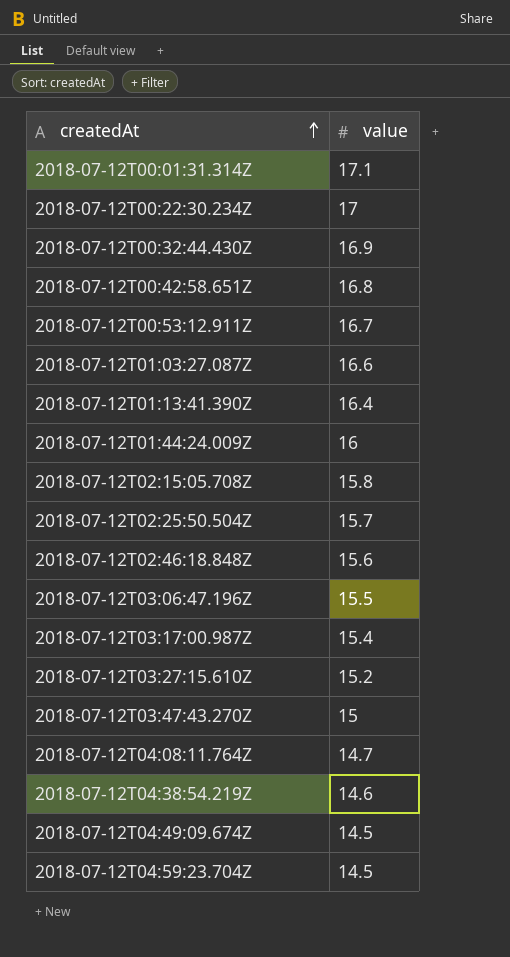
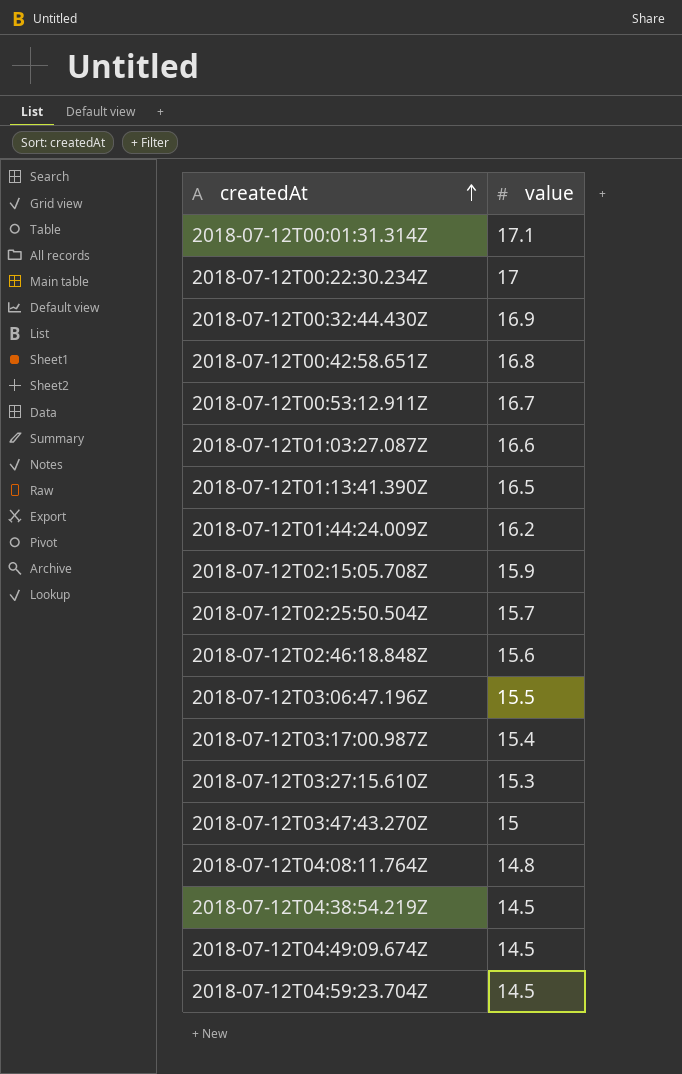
2018-07-12T01:13:41.390Z | value: 16.4 -> 16.5
2018-07-12T01:44:24.009Z | value: 16 -> 16.2
2018-07-12T02:15:05.708Z | value: 15.8 -> 15.9
2018-07-12T03:27:15.610Z | value: 15.2 -> 15.3
2018-07-12T04:08:11.764Z | value: 14.7 -> 14.8
2018-07-12T04:38:54.219Z | value: 14.6 -> 14.5

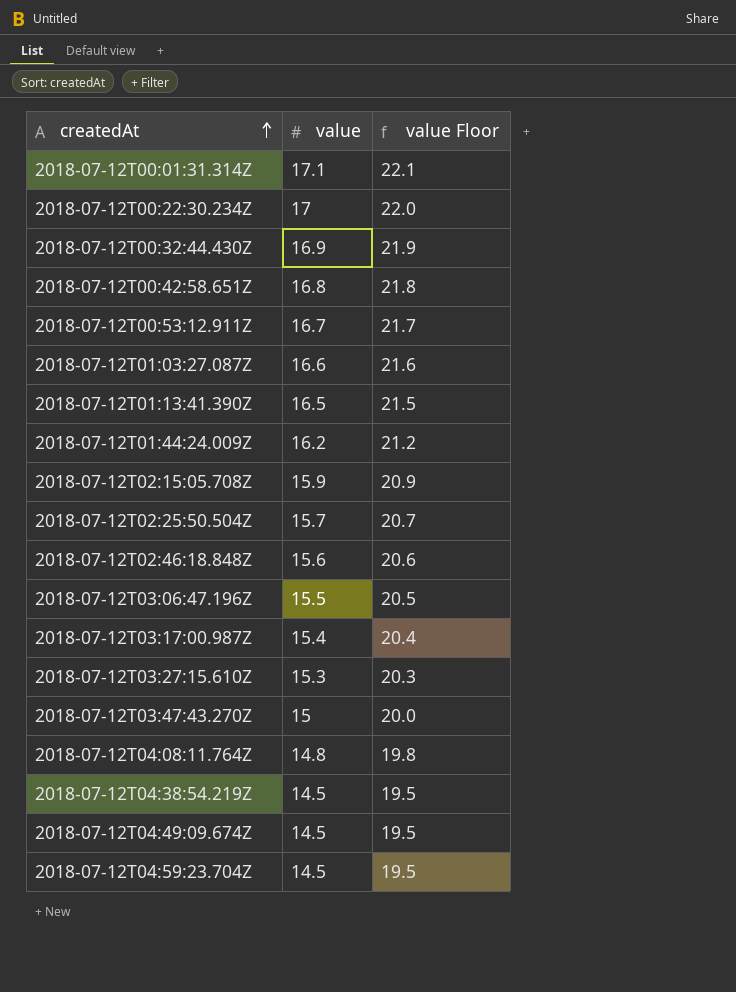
column value Floor | formula: none -> [value] + 5

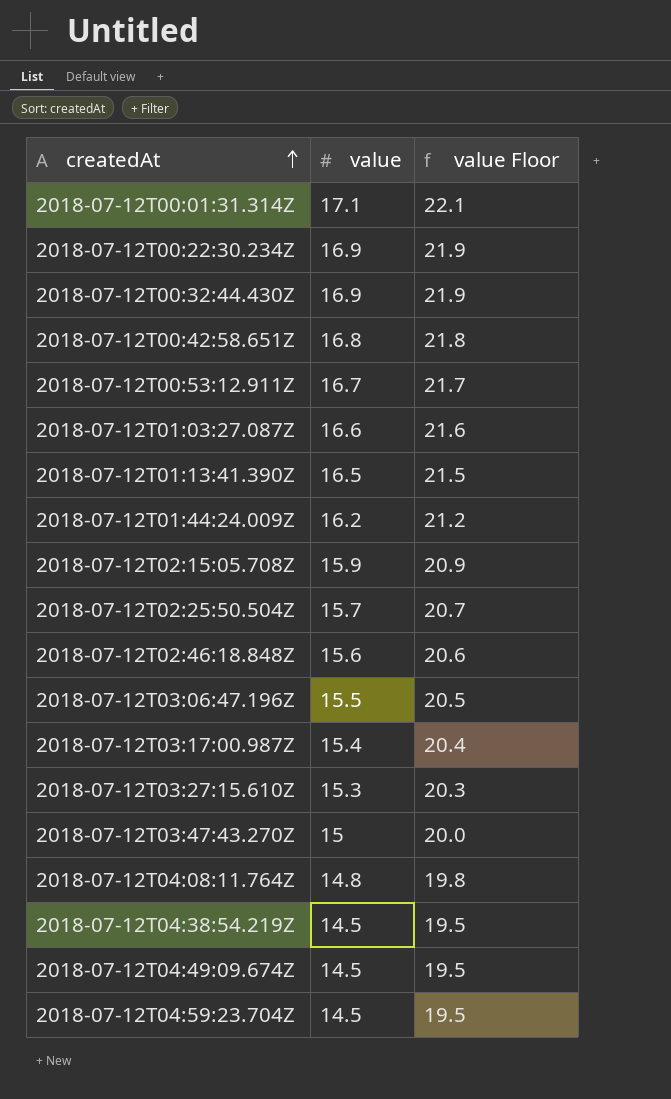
2018-07-12T00:22:30.234Z | value: 17 -> 16.9
2018-07-12T00:22:30.234Z | value Floor: 22.0 -> 21.9

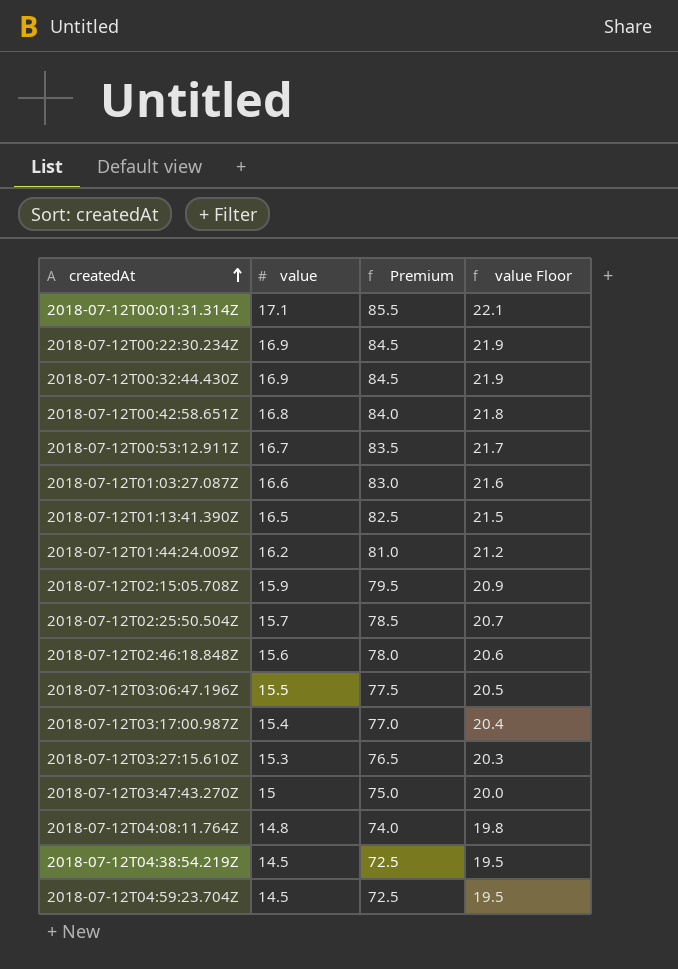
column Premium | formula: none -> [value] * 5
row 2018-07-12T04:49:09.674Z: 14.5 | 19.5 -> none

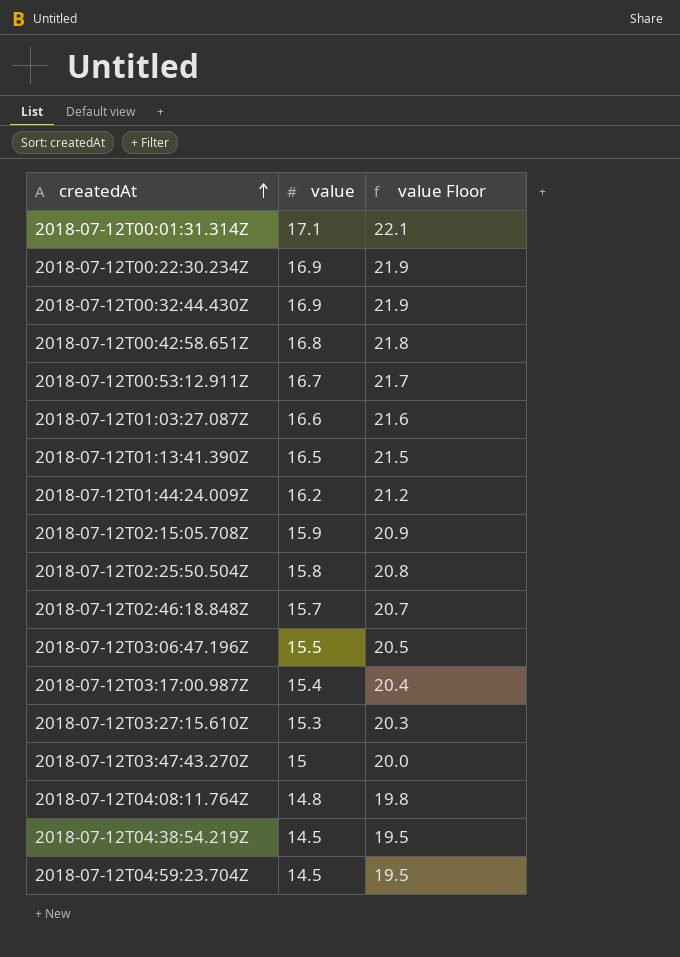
column Premium | formula: [value] * 5 -> none
2018-07-12T02:25:50.504Z | value: 15.7 -> 15.8
2018-07-12T02:25:50.504Z | value Floor: 20.7 -> 20.8
2018-07-12T02:46:18.848Z | value: 15.6 -> 15.7
2018-07-12T02:46:18.848Z | value Floor: 20.6 -> 20.7

